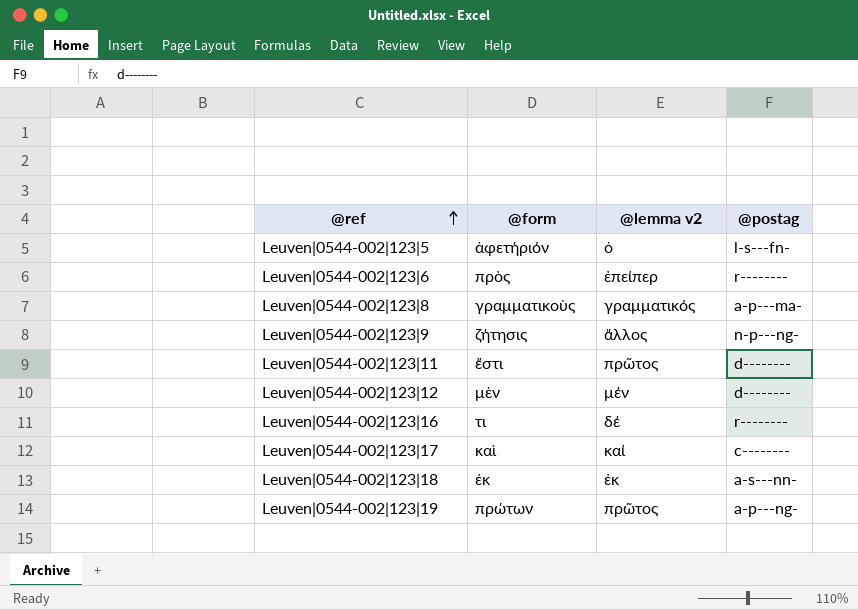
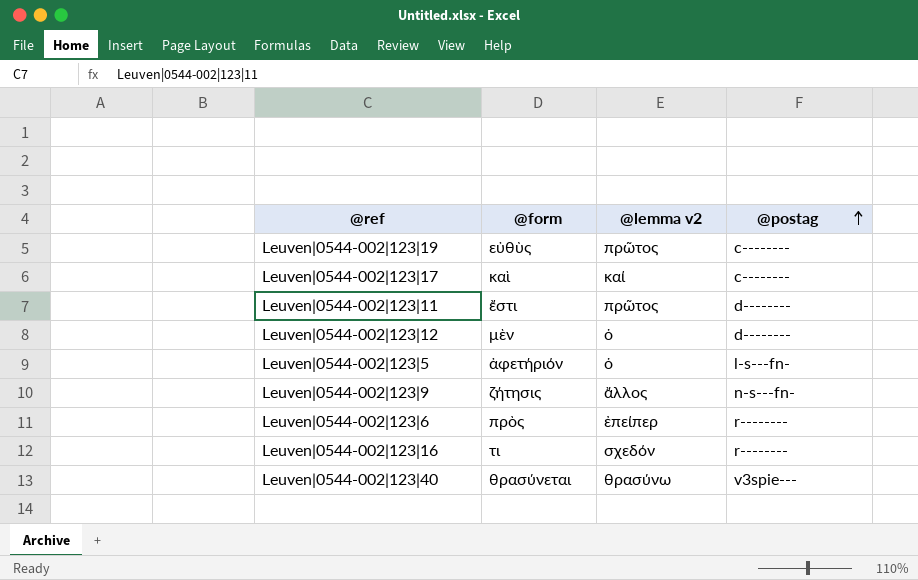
row order: @ref ascending -> @postag ascending
row Leuven|0544-002|123|8: γραμματικοὺς | γραμματικός | a-p---ma- -> none
row Leuven|0544-002|123|18: ἐκ | ἐκ | a-s---nn- -> none
Leuven|0544-002|123|19 | @form: πρώτων -> εὐθὺς
Leuven|0544-002|123|19 | @postag: a-p---ng- -> c--------
Leuven|0544-002|123|12 | @lemma v2: μέν -> ὁ
Leuven|0544-002|123|9 | @postag: n-p---ng- -> n-s---fn-
Leuven|0544-002|123|16 | @lemma v2: δέ -> σχεδόν
row Leuven|0544-002|123|40: none -> θρασύνεται | θρασύνω | v3spie---

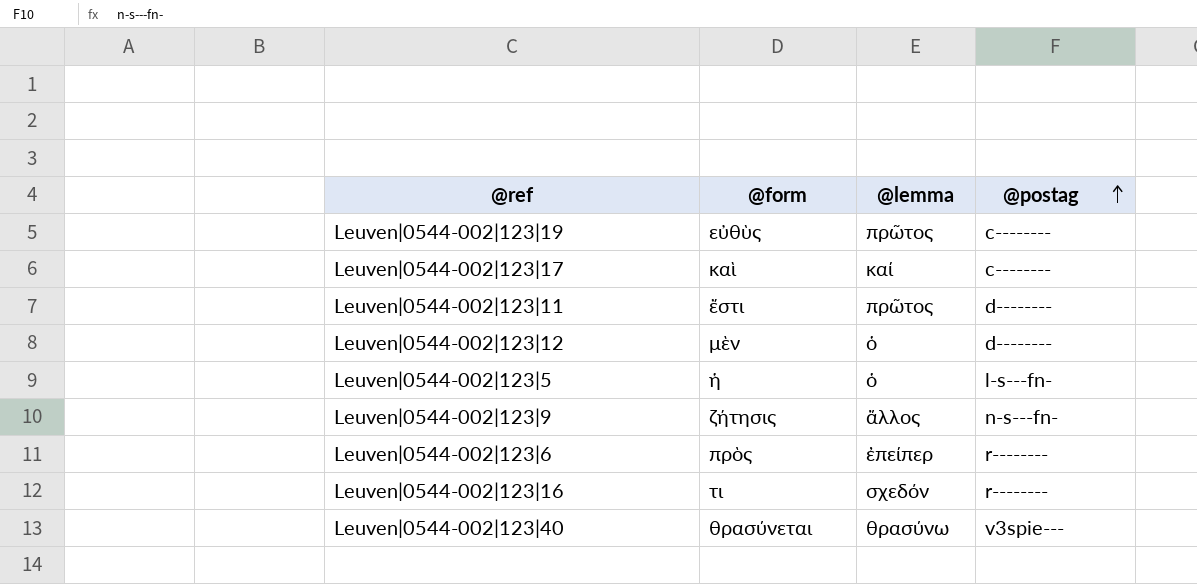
column name: @lemma v2 -> @lemma
Leuven|0544-002|123|5 | @form: ἀφετήριόν -> ἡ

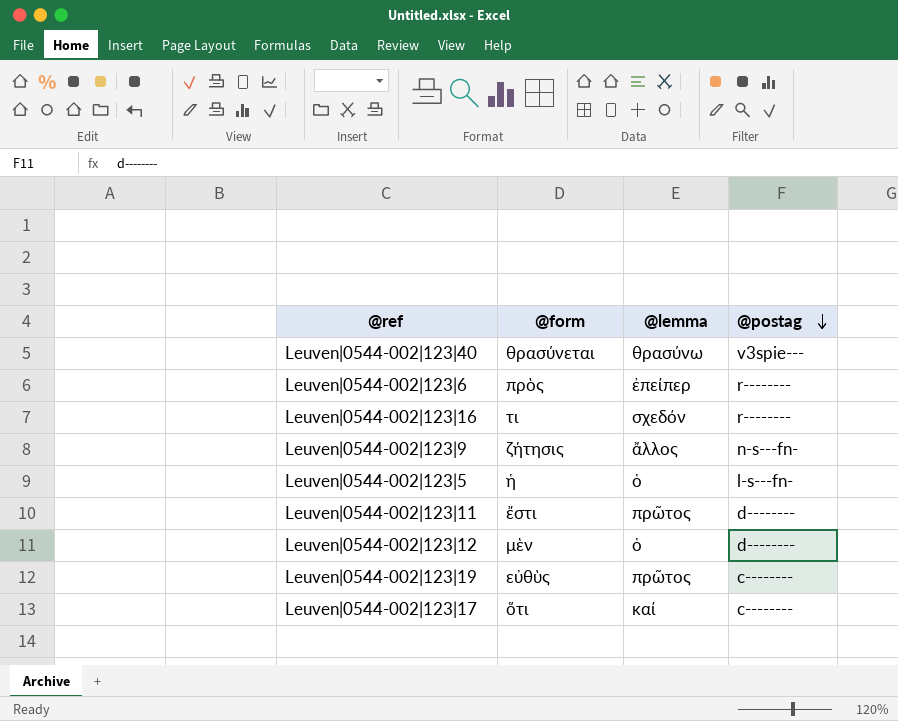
row order: @postag ascending -> @postag descending
Leuven|0544-002|123|17 | @form: καὶ -> ὅτι

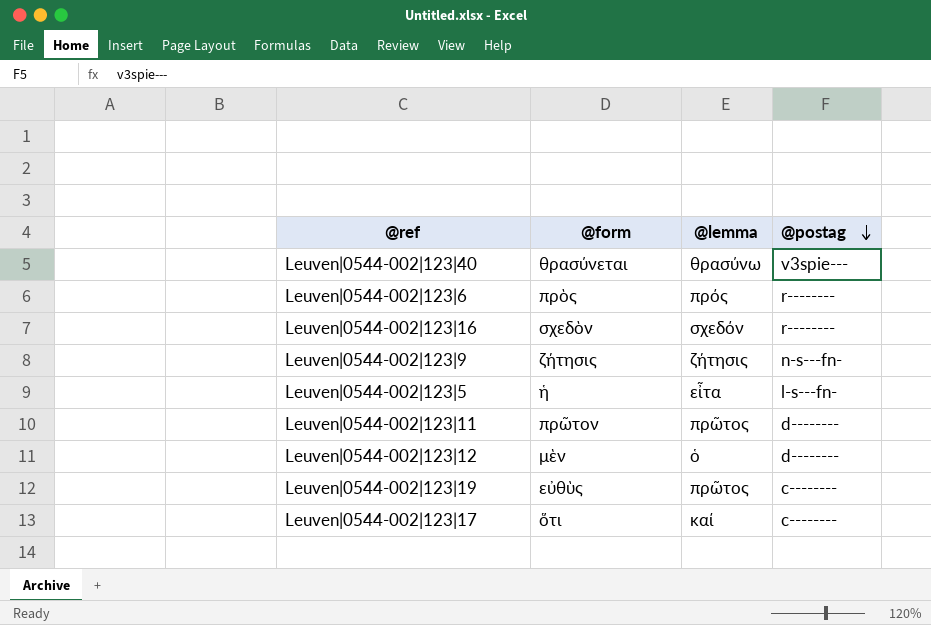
Leuven|0544-002|123|6 | @lemma: ἐπείπερ -> πρός
Leuven|0544-002|123|16 | @form: τι -> σχεδὸν
Leuven|0544-002|123|9 | @lemma: ἄλλος -> ζήτησις
Leuven|0544-002|123|5 | @lemma: ὁ -> εἶτα
Leuven|0544-002|123|11 | @form: ἔστι -> πρῶτον

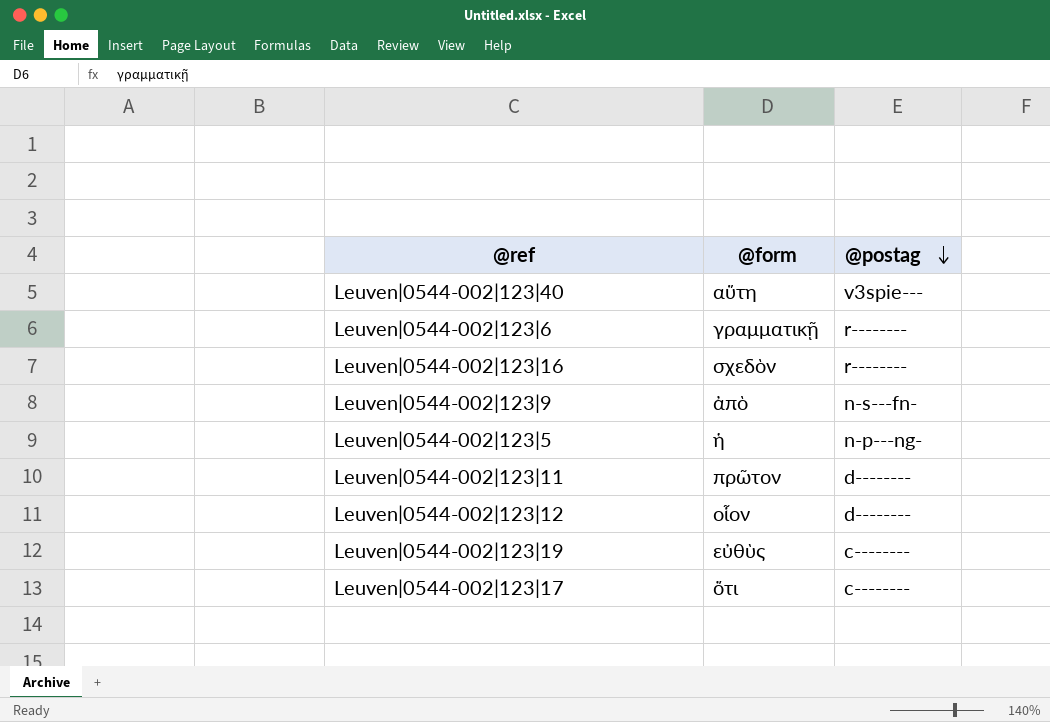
column @lemma | position: 3 -> none
Leuven|0544-002|123|40 | @form: θρασύνεται -> αὕτη
Leuven|0544-002|123|6 | @form: πρὸς -> γραμματικῇ
Leuven|0544-002|123|9 | @form: ζήτησις -> ἀπὸ
Leuven|0544-002|123|5 | @postag: l-s---fn- -> n-p---ng-
Leuven|0544-002|123|12 | @form: μὲν -> οἷον

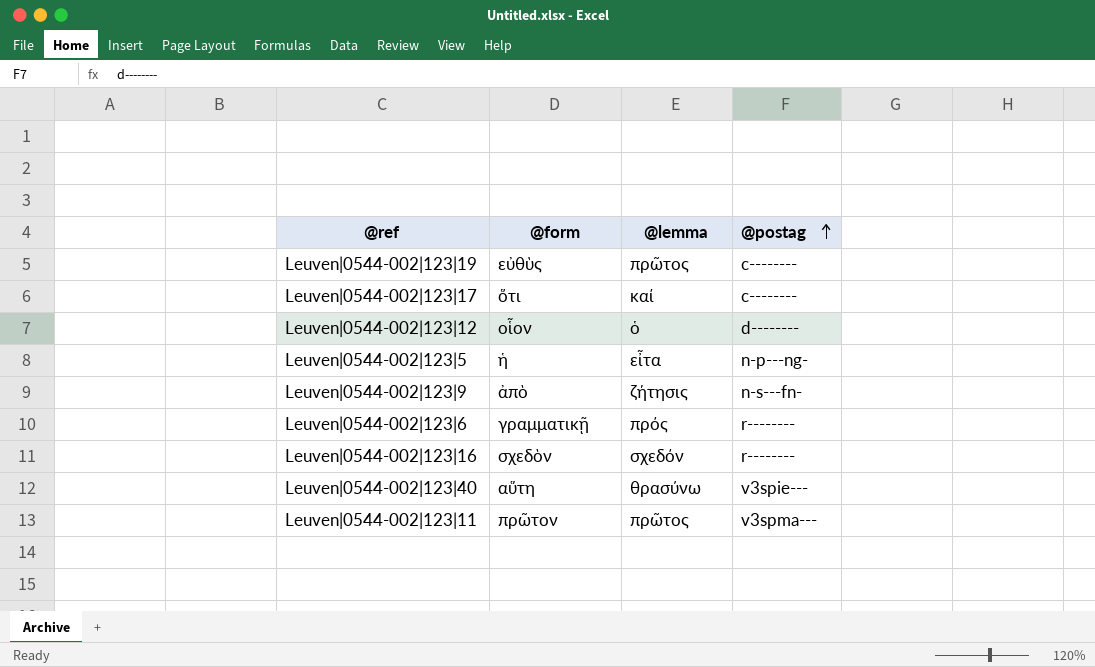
row order: @postag descending -> @postag ascending
column @lemma | position: none -> 3
Leuven|0544-002|123|11 | @postag: d-------- -> v3spma---

